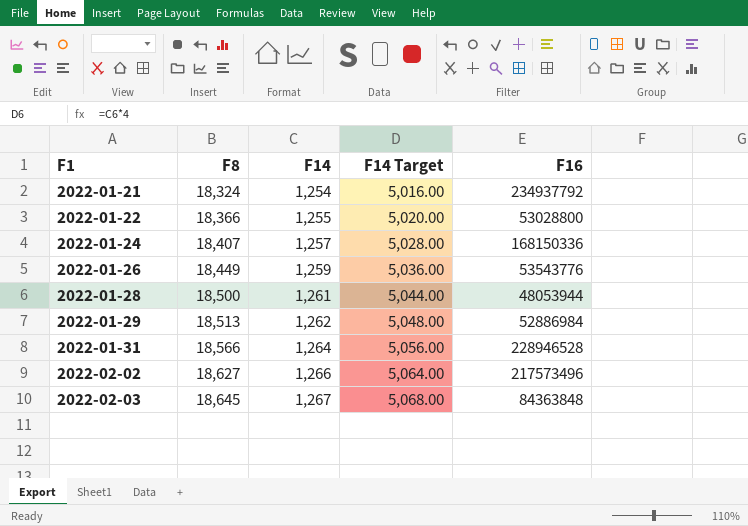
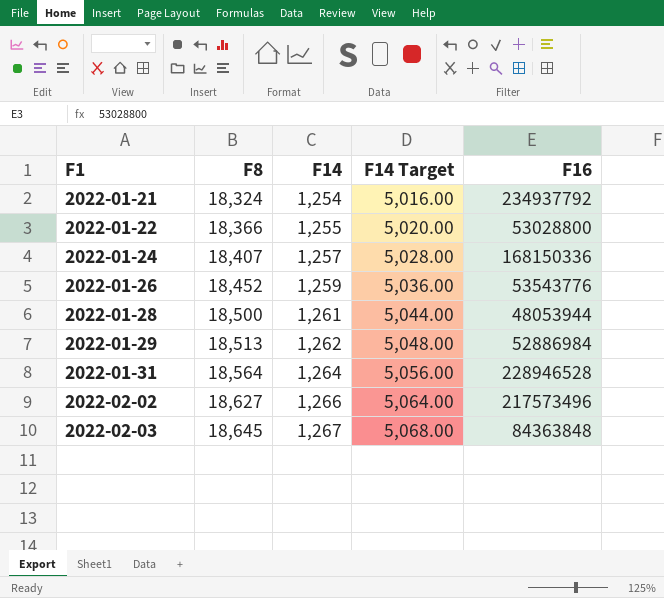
2022-01-26 | F8: 18,449 -> 18,452
2022-01-31 | F8: 18,566 -> 18,564

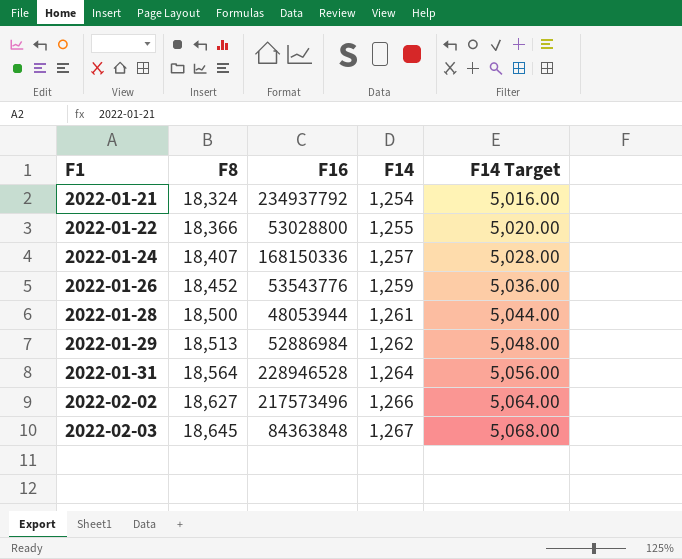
column F16 | position: 5 -> 3

